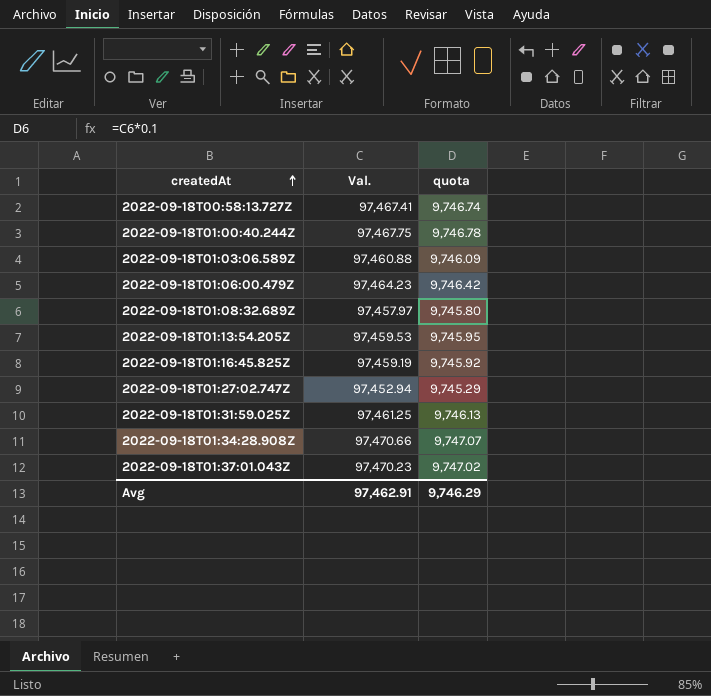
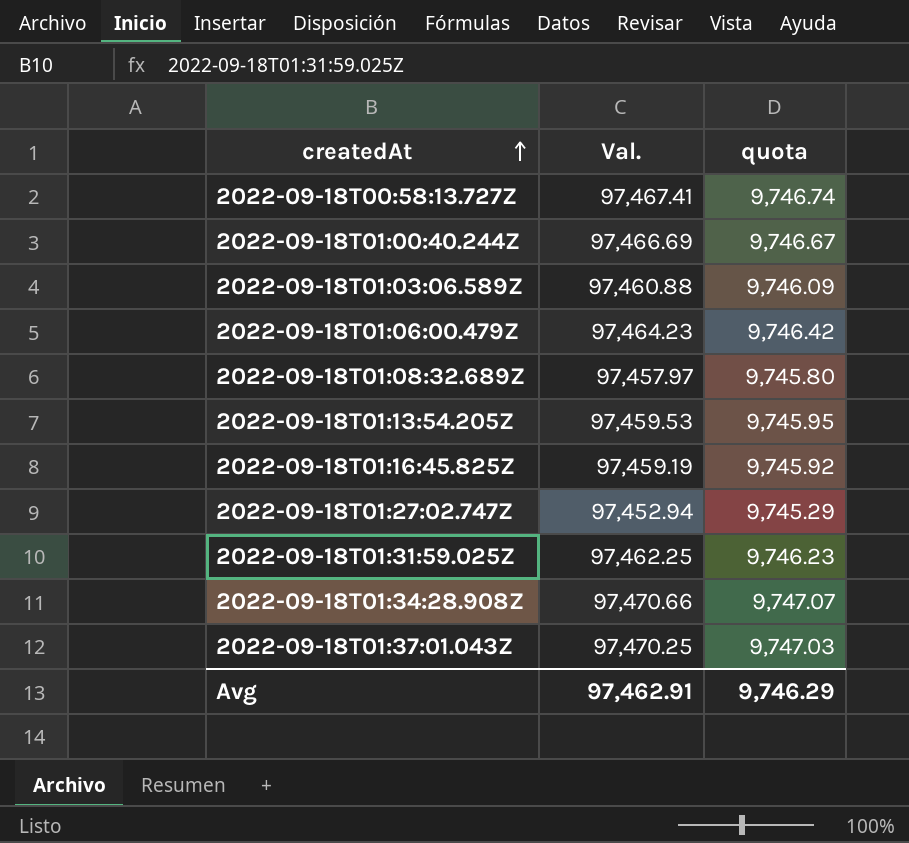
2022-09-18T01:00:40.244Z | Val.: 97,467.75 -> 97,466.69
2022-09-18T01:00:40.244Z | quota: 9,746.78 -> 9,746.67
2022-09-18T01:31:59.025Z | Val.: 97,461.25 -> 97,462.25
2022-09-18T01:31:59.025Z | quota: 9,746.13 -> 9,746.23
2022-09-18T01:37:01.043Z | Val.: 97,470.23 -> 97,470.25
2022-09-18T01:37:01.043Z | quota: 9,747.02 -> 9,747.03

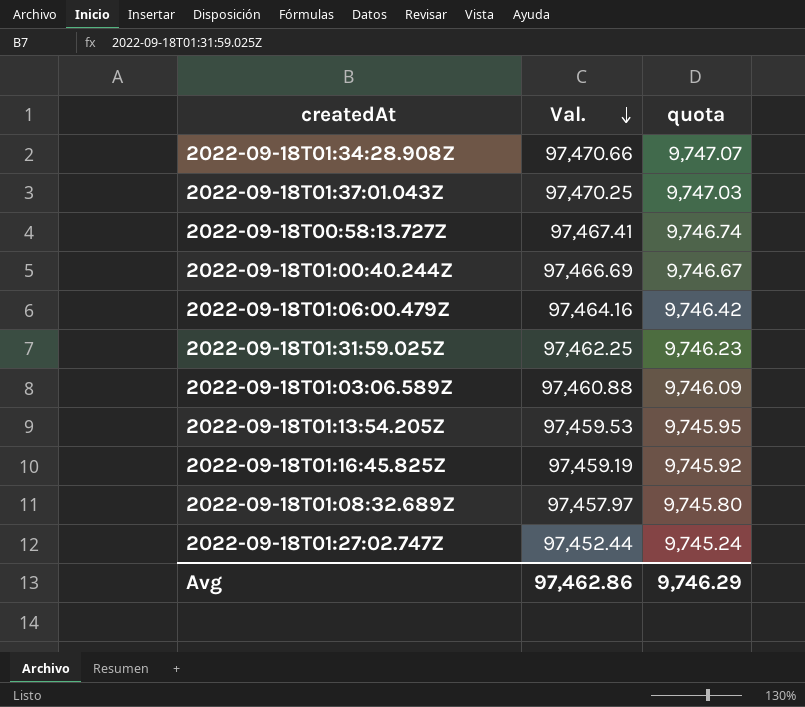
row order: createdAt ascending -> Val. descending
2022-09-18T01:06:00.479Z | Val.: 97,464.23 -> 97,464.16
2022-09-18T01:27:02.747Z | Val.: 97,452.94 -> 97,452.44
2022-09-18T01:27:02.747Z | quota: 9,745.29 -> 9,745.24
Avg | Val.: 97,462.91 -> 97,462.86

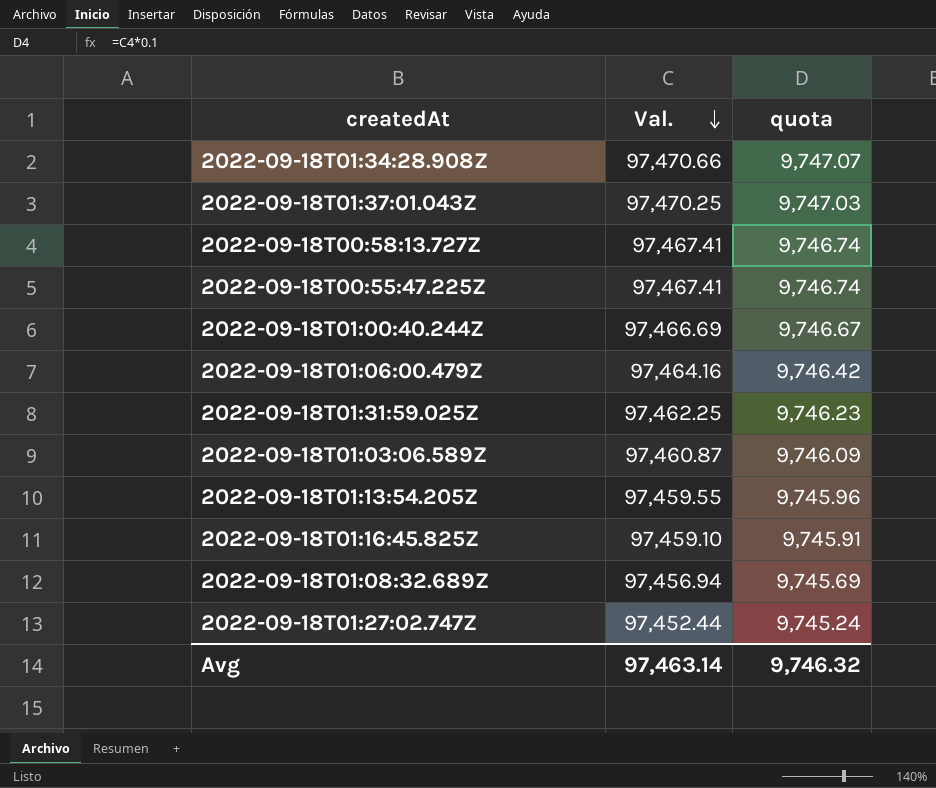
row 2022-09-18T00:55:47.225Z: none -> 97,467.41 | 9,746.74
2022-09-18T01:03:06.589Z | Val.: 97,460.88 -> 97,460.87
2022-09-18T01:13:54.205Z | Val.: 97,459.53 -> 97,459.55
2022-09-18T01:13:54.205Z | quota: 9,745.95 -> 9,745.96
2022-09-18T01:16:45.825Z | Val.: 97,459.19 -> 97,459.10
2022-09-18T01:16:45.825Z | quota: 9,745.92 -> 9,745.91
2022-09-18T01:08:32.689Z | Val.: 97,457.97 -> 97,456.94
2022-09-18T01:08:32.689Z | quota: 9,745.80 -> 9,745.69
Avg | Val.: 97,462.86 -> 97,463.14
Avg | quota: 9,746.29 -> 9,746.32

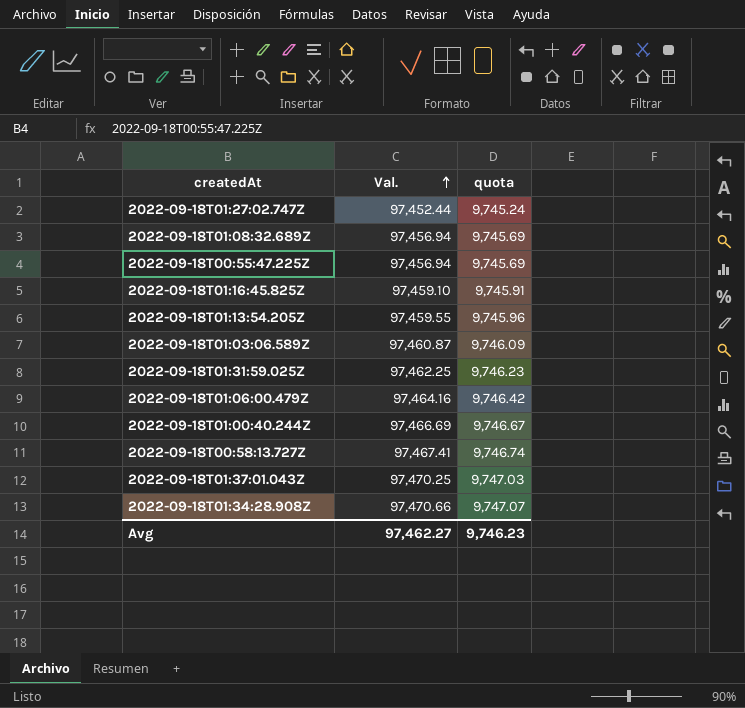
row order: Val. descending -> Val. ascending
2022-09-18T00:55:47.225Z | Val.: 97,467.41 -> 97,456.94
2022-09-18T00:55:47.225Z | quota: 9,746.74 -> 9,745.69
Avg | Val.: 97,463.14 -> 97,462.27
Avg | quota: 9,746.32 -> 9,746.23

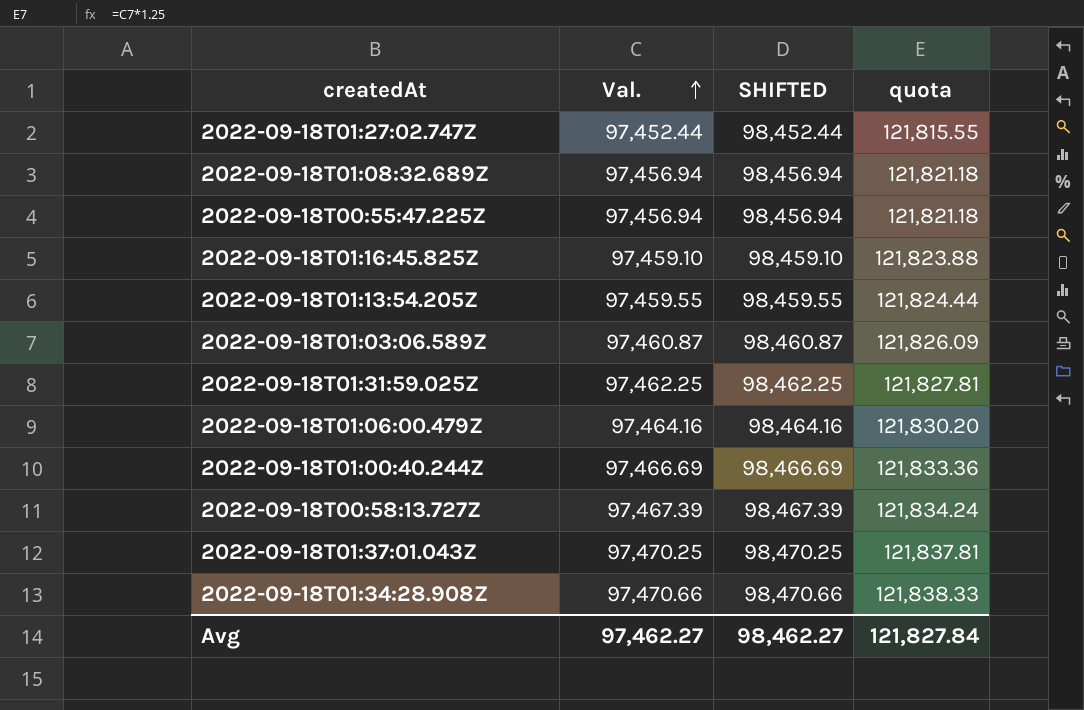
column SHIFTED | formula: none -> [Val.] + 1000
column quota | formula: [Val.] * 0.1 -> [Val.] * 1.25
2022-09-18T00:58:13.727Z | Val.: 97,467.41 -> 97,467.39
Avg | quota: 9,746.23 -> 121,827.84

